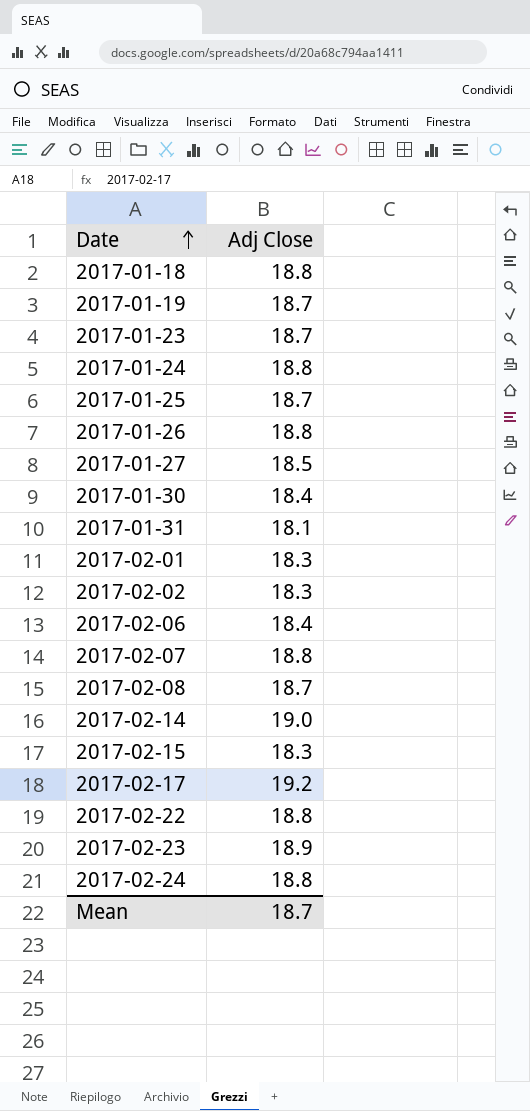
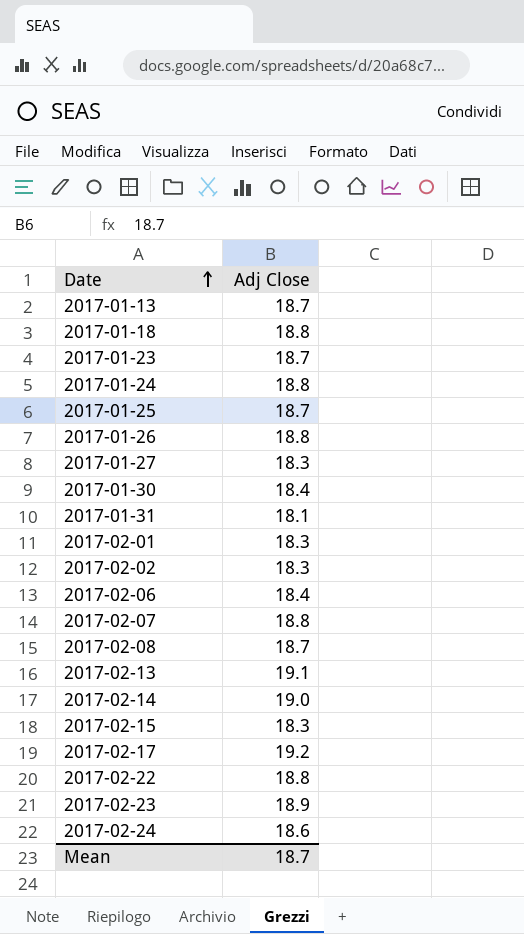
row 2017-01-19: 18.7 -> none
row 2017-01-13: none -> 18.7
2017-01-27 | Adj Close: 18.5 -> 18.3
row 2017-02-13: none -> 19.1
2017-02-24 | Adj Close: 18.8 -> 18.6

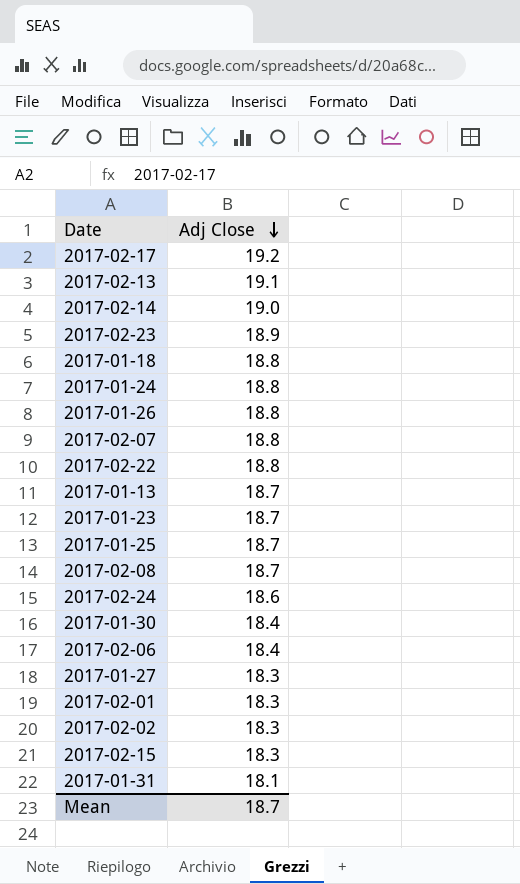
row order: Date ascending -> Adj Close descending

